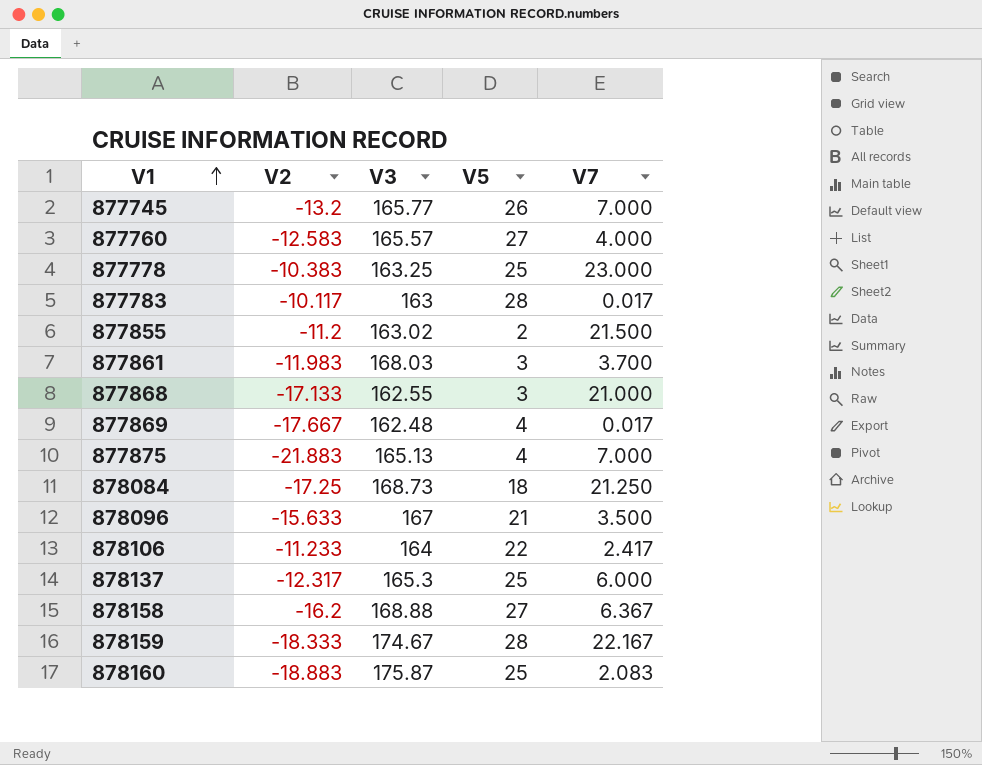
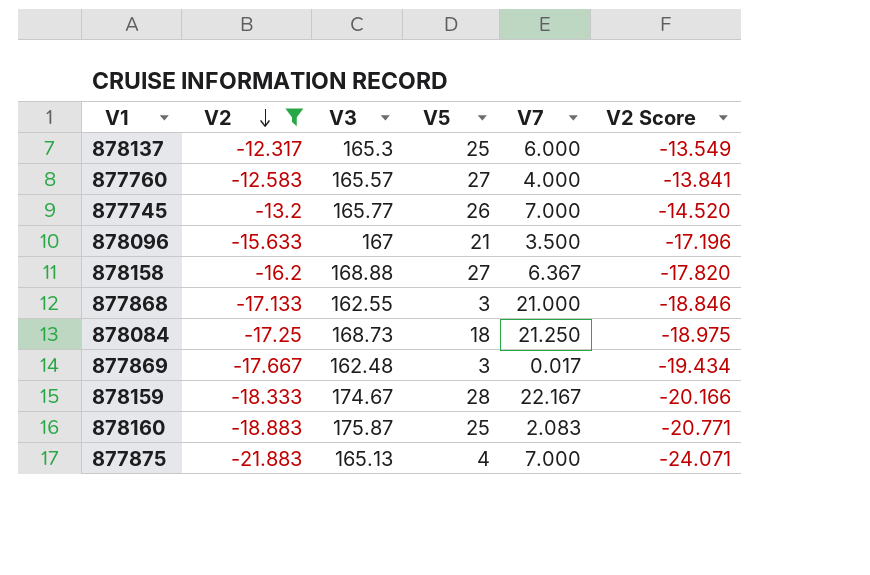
filter: none -> V2 <= -12.317
row order: V1 ascending -> V2 descending
column V2 Score | formula: none -> [V2] * 1.1
877869 | V5: 4 -> 3

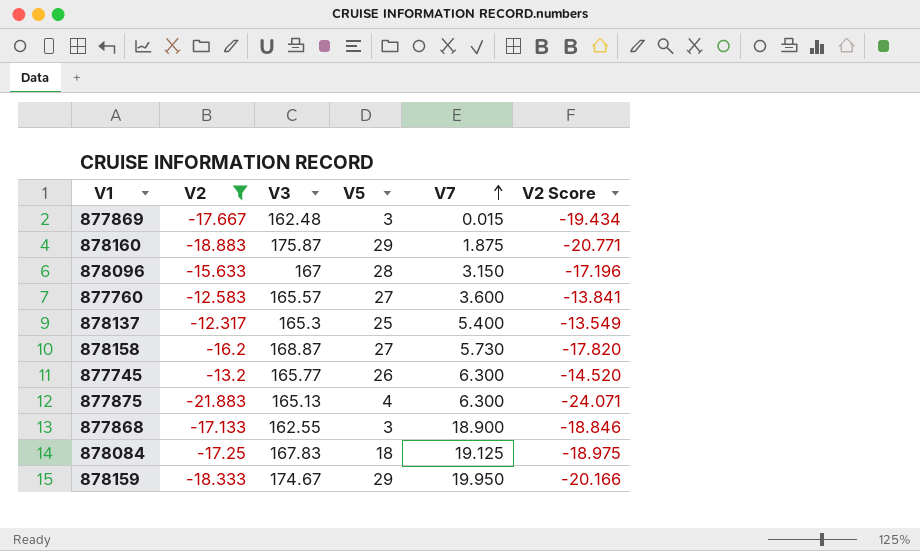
row order: V2 descending -> V7 ascending
877869 | V7: 0.017 -> 0.015
878160 | V5: 25 -> 29
878160 | V7: 2.083 -> 1.875
878096 | V5: 21 -> 28
878096 | V7: 3.500 -> 3.150
877760 | V7: 4.000 -> 3.600
878137 | V7: 6.000 -> 5.400
878158 | V3: 168.88 -> 168.87
878158 | V7: 6.367 -> 5.730
877745 | V7: 7.000 -> 6.300
877875 | V7: 7.000 -> 6.300
877868 | V7: 21.000 -> 18.900
878084 | V3: 168.73 -> 167.83
878084 | V7: 21.250 -> 19.125
878159 | V5: 28 -> 29
878159 | V7: 22.167 -> 19.950

